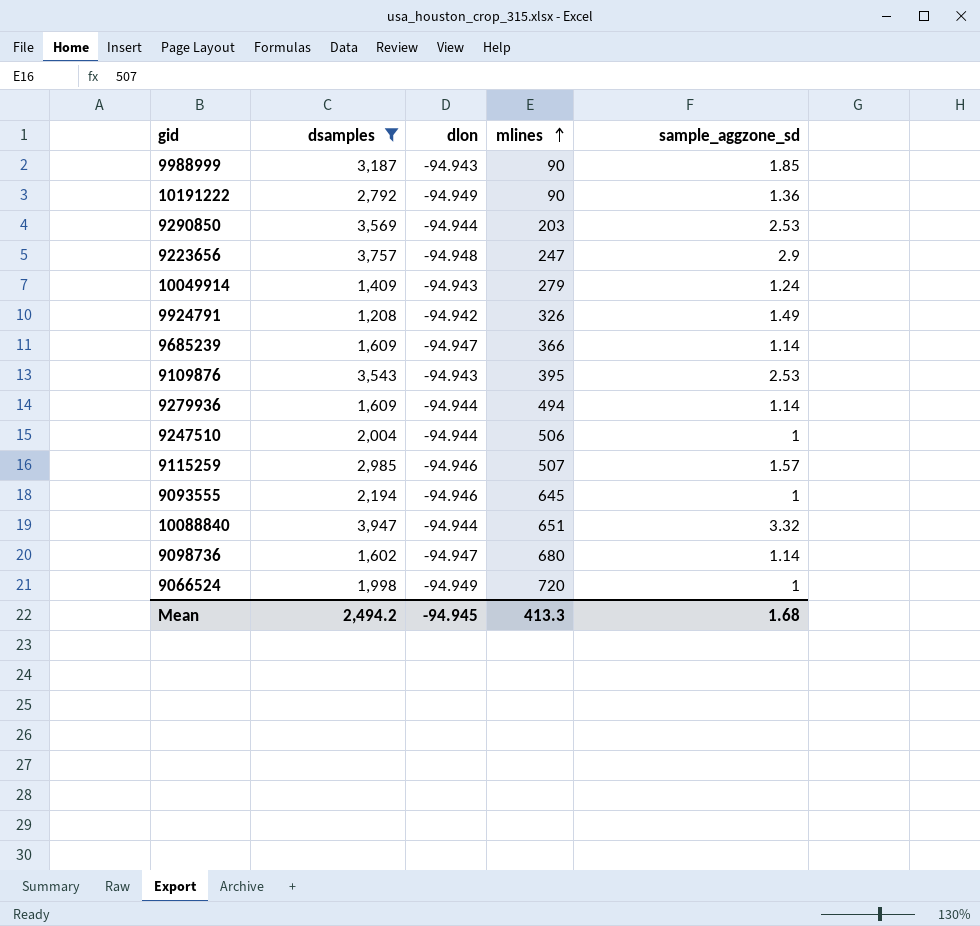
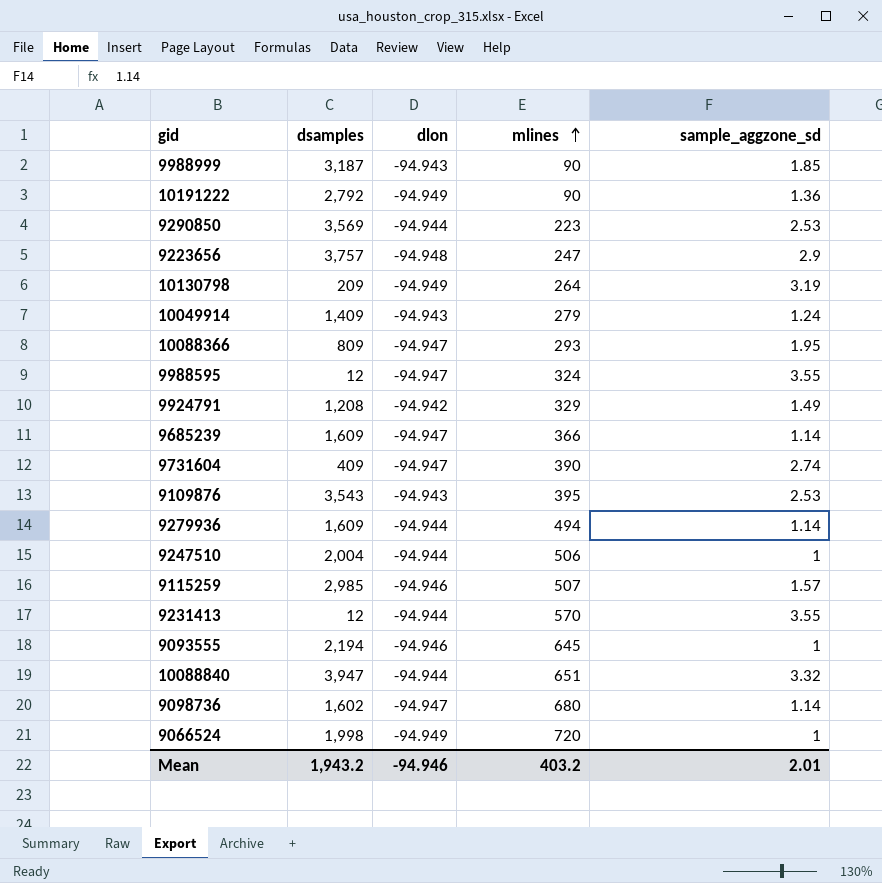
filter: dsamples >= 1,208 -> none
9290850 | mlines: 203 -> 223
9924791 | mlines: 326 -> 329
Mean | dsamples: 2,494.2 -> 1,943.2
Mean | dlon: -94.945 -> -94.946
Mean | mlines: 413.3 -> 403.2
Mean | sample_aggzone_sd: 1.68 -> 2.01

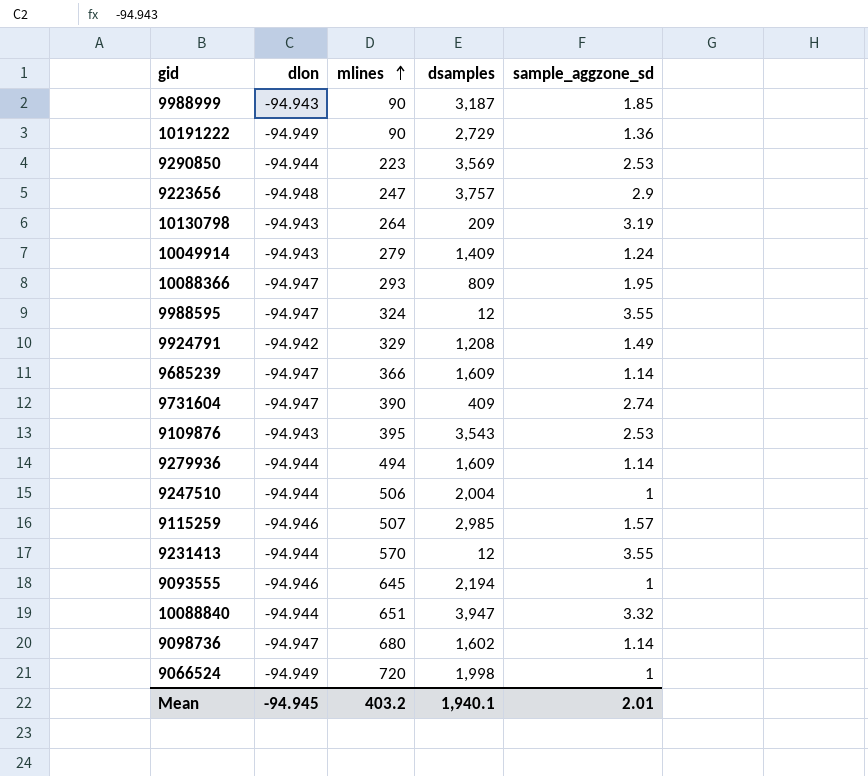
column dsamples | position: 2 -> 4
10191222 | dsamples: 2,792 -> 2,729
10130798 | dlon: -94.949 -> -94.943
Mean | dlon: -94.946 -> -94.945
Mean | dsamples: 1,943.2 -> 1,940.1

